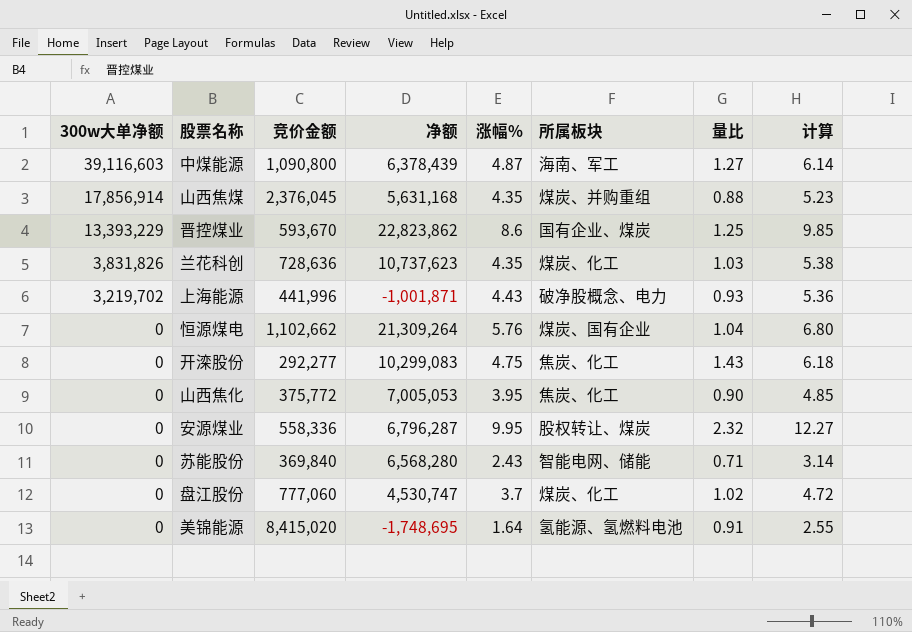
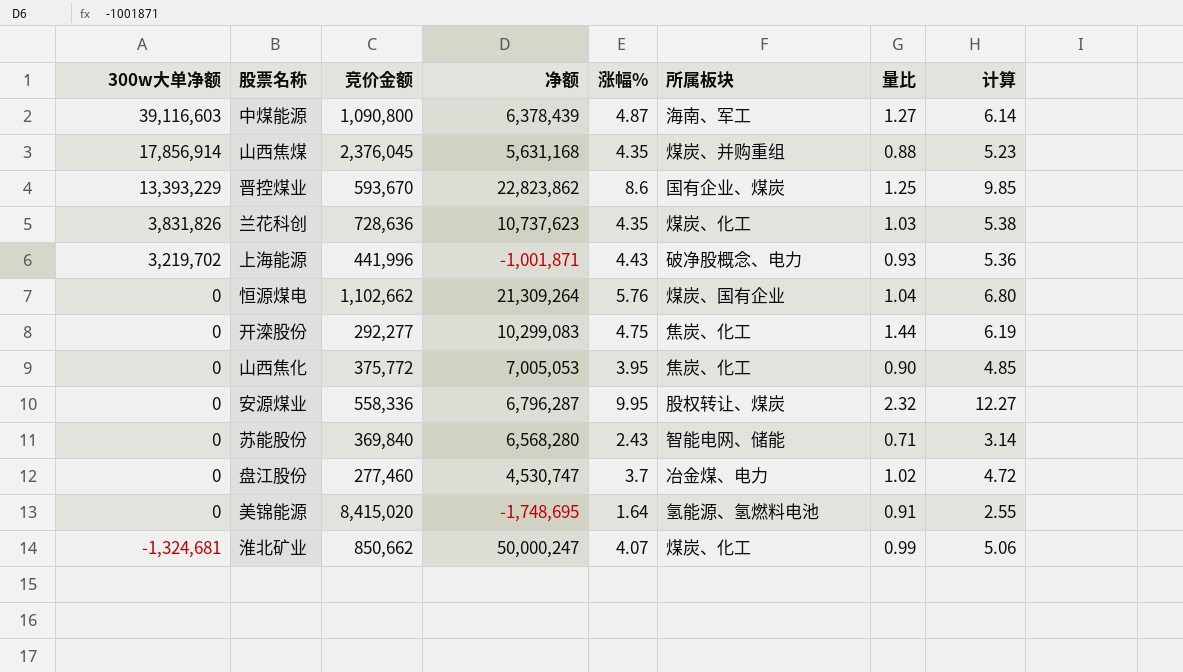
开滦股份 | 量比: 1.43 -> 1.44
开滦股份 | 计算: 6.18 -> 6.19
盘江股份 | 竞价金额: 777,060 -> 277,460
盘江股份 | 所属板块: 煤炭、化工 -> 冶金煤、电力
row 淮北矿业: none -> -1,324,681 | 850,662 | 50,000,247 | 4.07 | 煤炭、化工 | 0.99 | 5.06

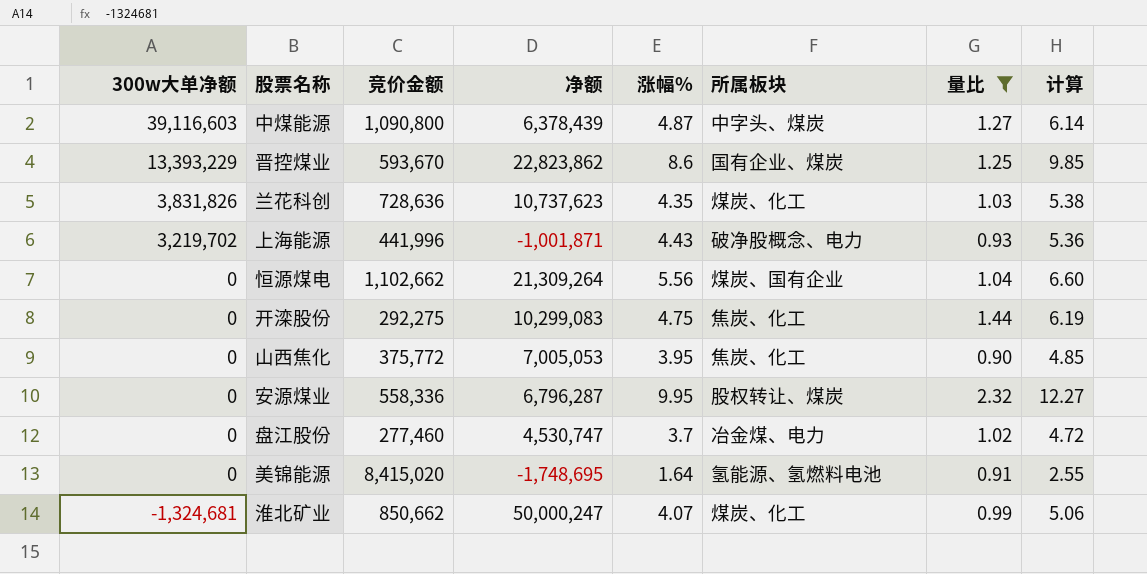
filter: none -> 量比 >= 0.90
中煤能源 | 所属板块: 海南、军工 -> 中字头、煤炭
恒源煤电 | 涨幅%: 5.76 -> 5.56
恒源煤电 | 计算: 6.80 -> 6.60
开滦股份 | 竞价金额: 292,277 -> 292,275

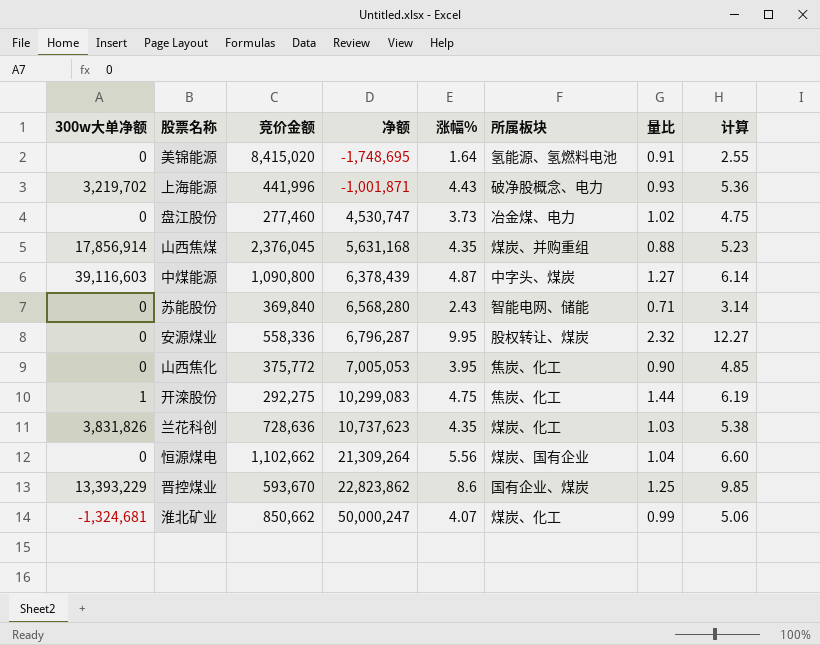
filter: 量比 >= 0.90 -> none
row order: 300w大单净额 descending -> 净额 ascending
盘江股份 | 涨幅%: 3.7 -> 3.73
盘江股份 | 计算: 4.72 -> 4.75
开滦股份 | 300w大单净额: 0 -> 1

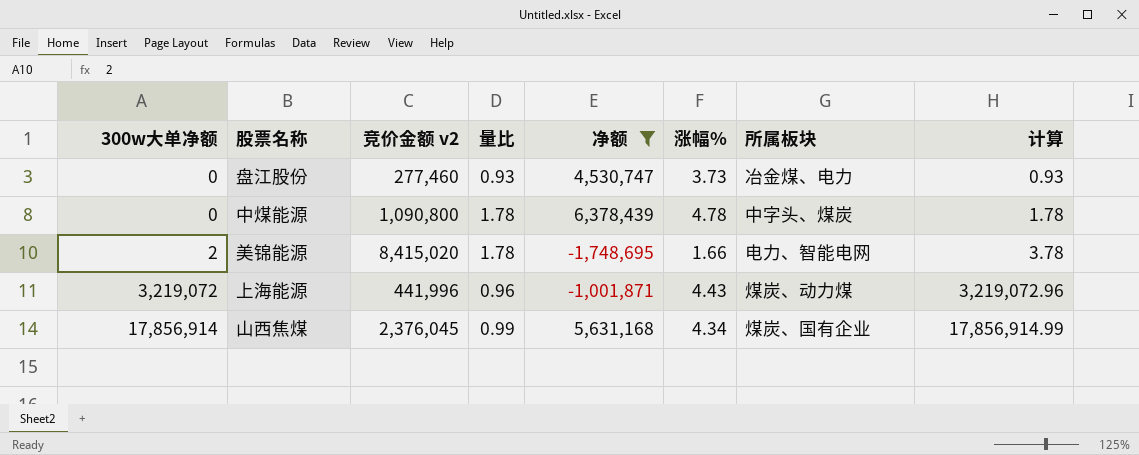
filter: none -> 净额 <= 6,378,439
row order: 净额 ascending -> 300w大单净额 ascending
column name: 竞价金额 -> 竞价金额 v2
column 量比 | position: 7 -> 4
column 计算 | formula: [涨幅%] + [量比] -> [300w大单净额] + [量比]
盘江股份 | 量比: 1.02 -> 0.93
中煤能源 | 300w大单净额: 39,116,603 -> 0
中煤能源 | 量比: 1.27 -> 1.78
中煤能源 | 涨幅%: 4.87 -> 4.78
美锦能源 | 300w大单净额: 0 -> 2
美锦能源 | 量比: 0.91 -> 1.78
美锦能源 | 涨幅%: 1.64 -> 1.66
美锦能源 | 所属板块: 氢能源、氢燃料电池 -> 电力、智能电网
上海能源 | 300w大单净额: 3,219,702 -> 3,219,072
上海能源 | 量比: 0.93 -> 0.96
上海能源 | 所属板块: 破净股概念、电力 -> 煤炭、动力煤
山西焦煤 | 量比: 0.88 -> 0.99
山西焦煤 | 涨幅%: 4.35 -> 4.34
山西焦煤 | 所属板块: 煤炭、并购重组 -> 煤炭、国有企业

